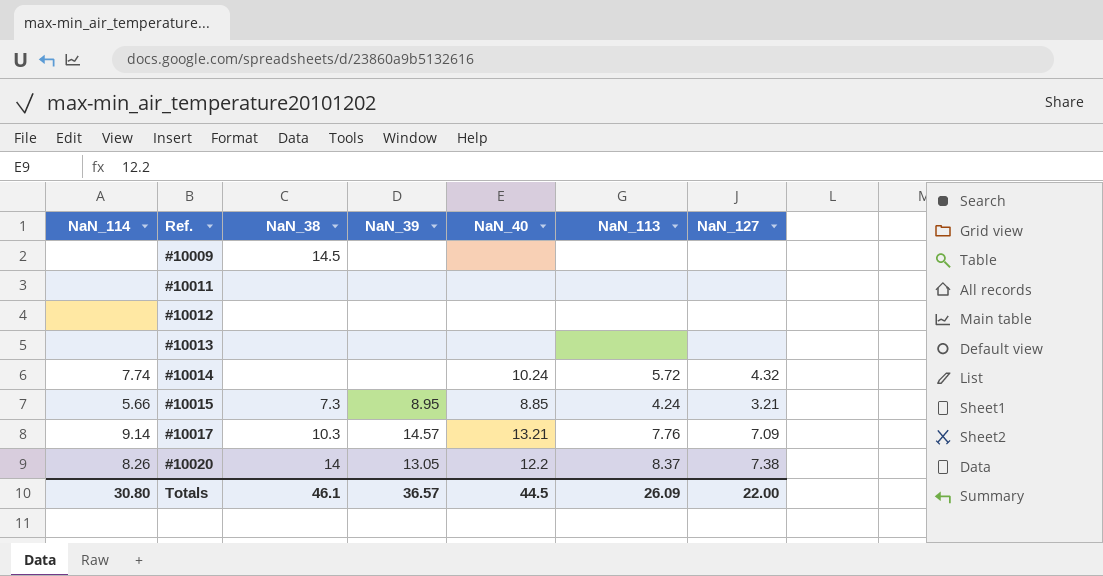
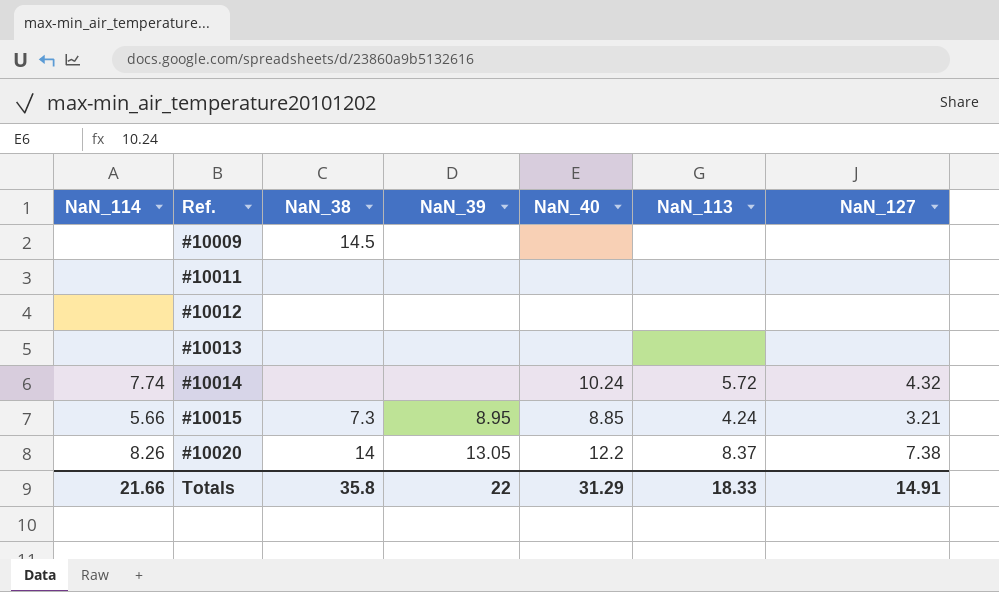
row #10017: 9.14 | 10.3 | 14.57 | 13.21 | 7.76 | 7.09 -> none
Totals | NaN_114: 30.80 -> 21.66
Totals | NaN_38: 46.1 -> 35.8
Totals | NaN_39: 36.57 -> 22
Totals | NaN_40: 44.5 -> 31.29
Totals | NaN_113: 26.09 -> 18.33
Totals | NaN_127: 22.00 -> 14.91

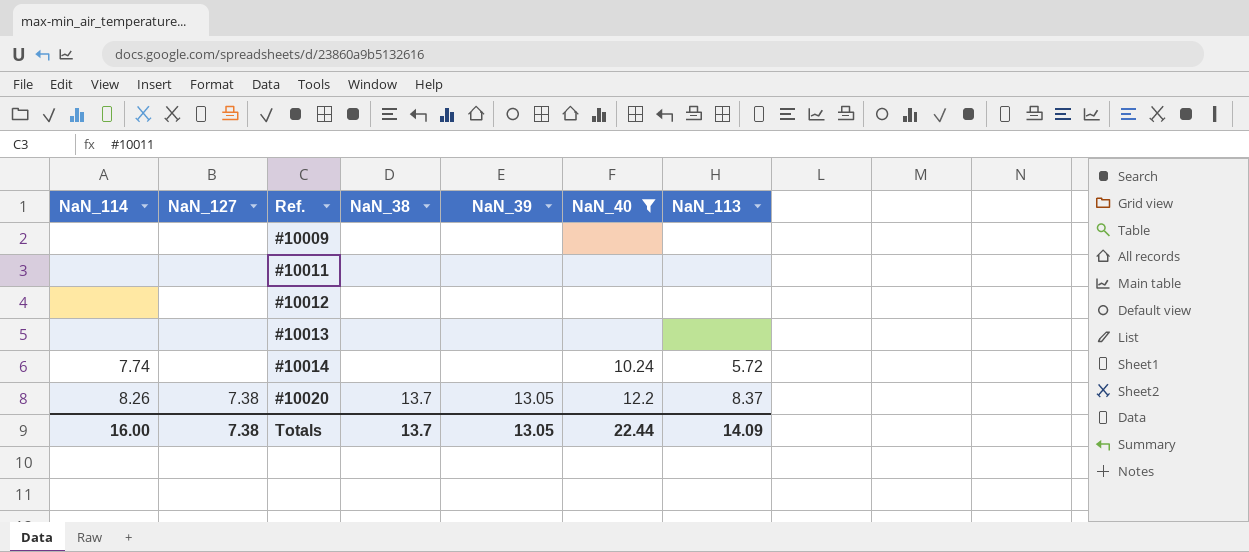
filter: none -> NaN_40 != 8.85
column NaN_127 | position: 7 -> 2
#10009 | NaN_38: 14.5 -> none
#10014 | NaN_127: 4.32 -> none
#10020 | NaN_38: 14 -> 13.7
Totals | NaN_114: 21.66 -> 16.00
Totals | NaN_127: 14.91 -> 7.38
Totals | NaN_38: 35.8 -> 13.7
Totals | NaN_39: 22 -> 13.05
Totals | NaN_40: 31.29 -> 22.44
Totals | NaN_113: 18.33 -> 14.09

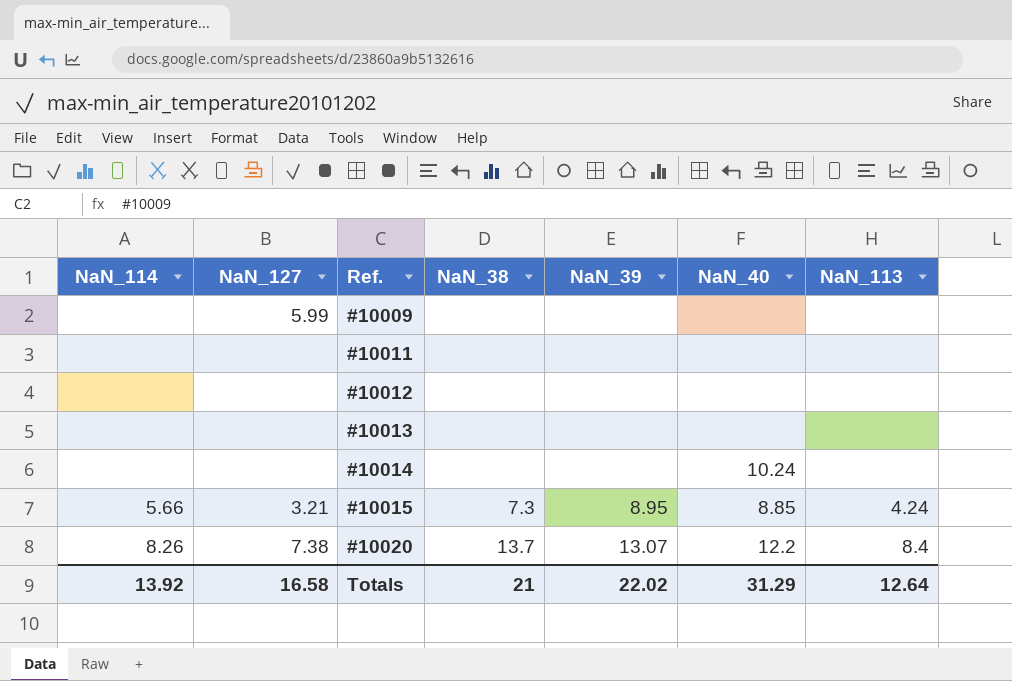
filter: NaN_40 != 8.85 -> none
#10009 | NaN_127: none -> 5.99
#10014 | NaN_114: 7.74 -> none
#10014 | NaN_113: 5.72 -> none
#10020 | NaN_39: 13.05 -> 13.07
#10020 | NaN_113: 8.37 -> 8.4
Totals | NaN_114: 16.00 -> 13.92
Totals | NaN_127: 7.38 -> 16.58
Totals | NaN_38: 13.7 -> 21
Totals | NaN_39: 13.05 -> 22.02
Totals | NaN_40: 22.44 -> 31.29
Totals | NaN_113: 14.09 -> 12.64

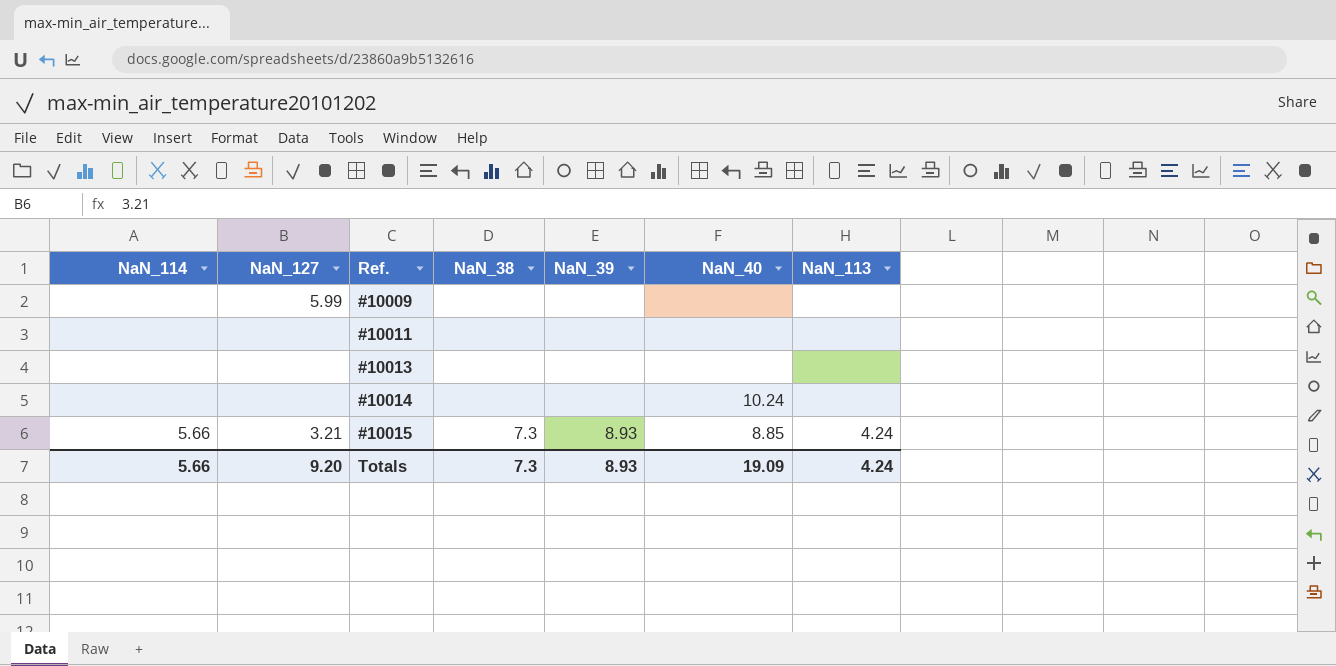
row #10012: none | none | none | none | none | none -> none
row #10020: 8.26 | 7.38 | 13.7 | 13.07 | 12.2 | 8.4 -> none
#10015 | NaN_39: 8.95 -> 8.93
Totals | NaN_114: 13.92 -> 5.66
Totals | NaN_127: 16.58 -> 9.20
Totals | NaN_38: 21 -> 7.3
Totals | NaN_39: 22.02 -> 8.93
Totals | NaN_40: 31.29 -> 19.09
Totals | NaN_113: 12.64 -> 4.24

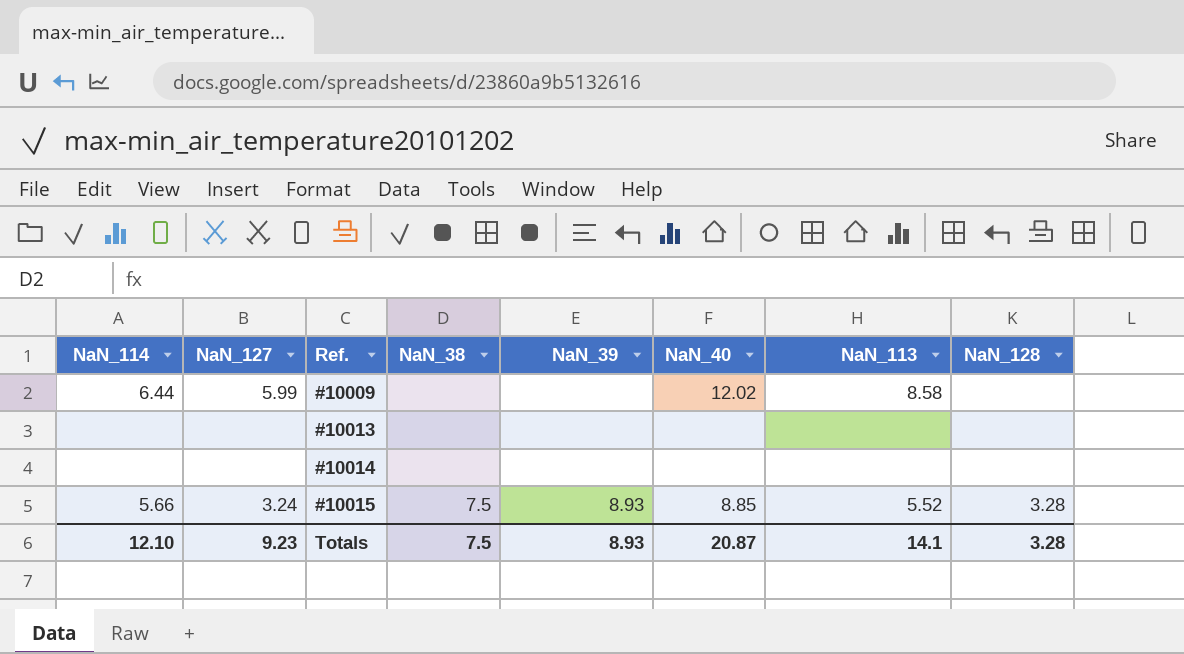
column NaN_128 | position: none -> 8
row #10011: none | none | none | none | none | none -> none
#10009 | NaN_114: none -> 6.44
#10009 | NaN_40: none -> 12.02
#10009 | NaN_113: none -> 8.58
#10014 | NaN_40: 10.24 -> none
#10015 | NaN_127: 3.21 -> 3.24
#10015 | NaN_38: 7.3 -> 7.5
#10015 | NaN_113: 4.24 -> 5.52
Totals | NaN_114: 5.66 -> 12.10
Totals | NaN_127: 9.20 -> 9.23
Totals | NaN_38: 7.3 -> 7.5
Totals | NaN_40: 19.09 -> 20.87
Totals | NaN_113: 4.24 -> 14.1

